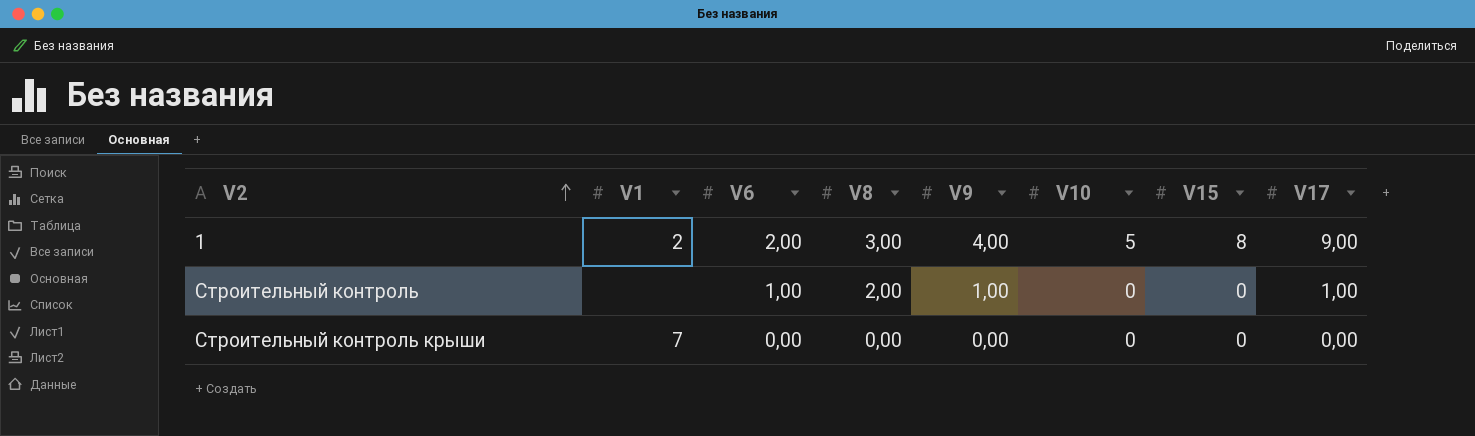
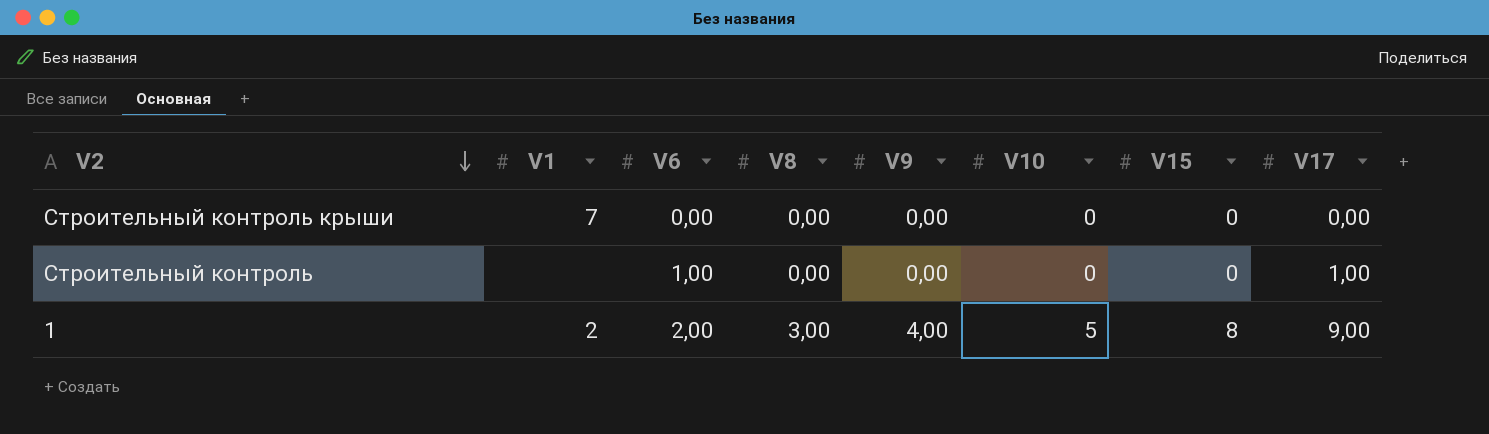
row order: V2 ascending -> V2 descending
Строительный контроль | V8: 2,00 -> 0,00
Строительный контроль | V9: 1,00 -> 0,00

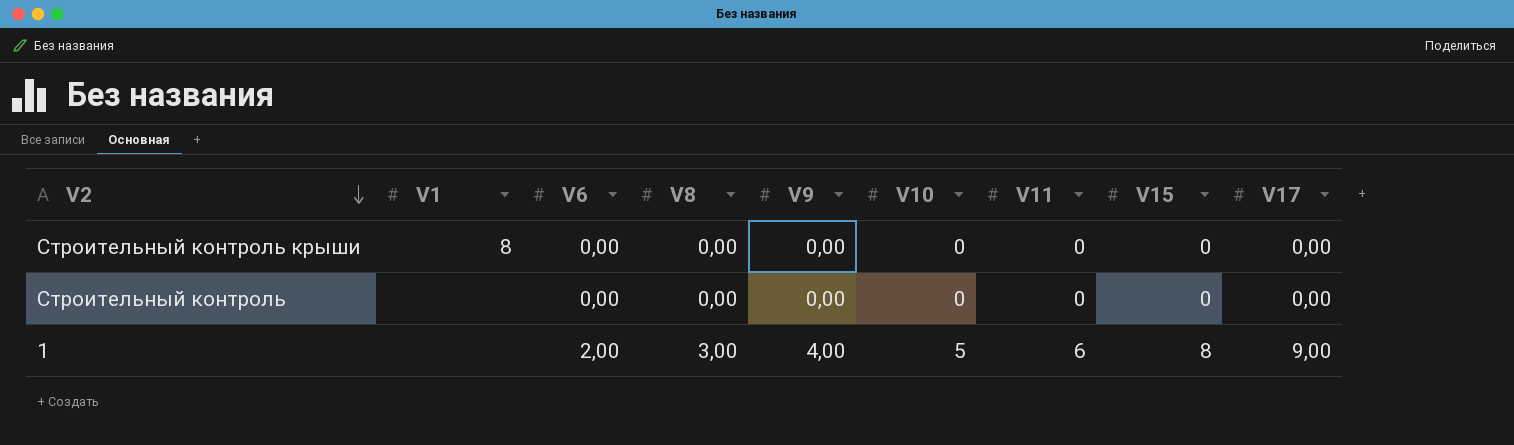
column V11 | position: none -> 7
Строительный контроль крыши | V1: 7 -> 8
Строительный контроль | V6: 1,00 -> 0,00
Строительный контроль | V17: 1,00 -> 0,00
1 | V1: 2 -> none

